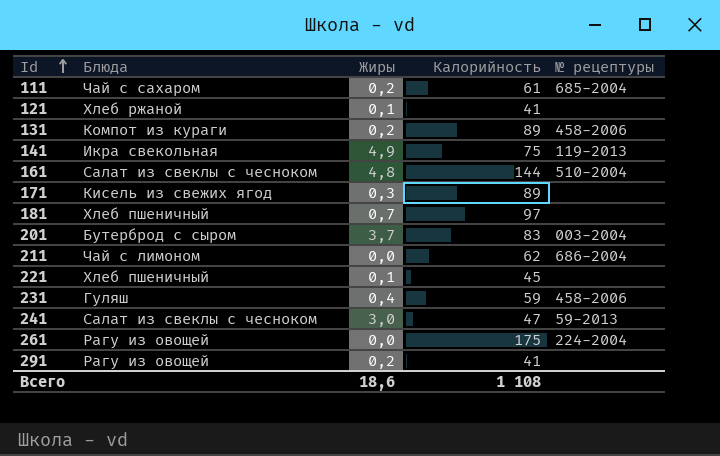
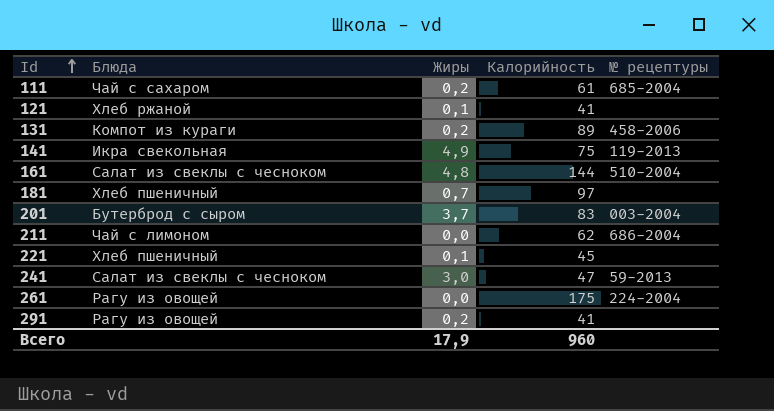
row 171: Кисель из свежих ягод | 0,3 | 89 | none -> none
row 231: Гуляш | 0,4 | 59 | 458-2006 -> none
Всего | Жиры: 18,6 -> 17,9
Всего | Калорийность: 1 108 -> 960

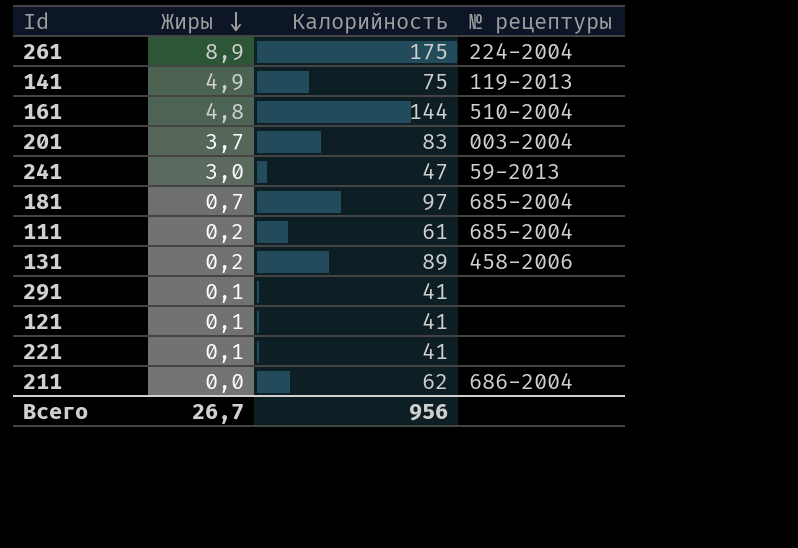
row order: Id ascending -> Жиры descending
column Блюда | position: 2 -> none
261 | Жиры: 0,0 -> 8,9
181 | № рецептуры: none -> 685-2004
291 | Жиры: 0,2 -> 0,1
221 | Калорийность: 45 -> 41
Всего | Жиры: 17,9 -> 26,7
Всего | Калорийность: 960 -> 956

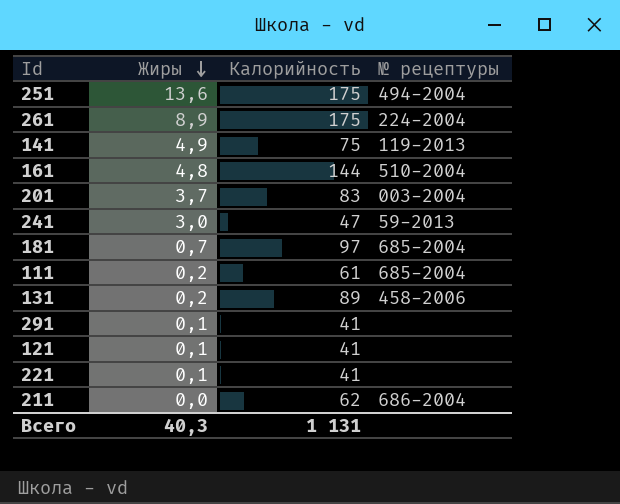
row 251: none -> 13,6 | 175 | 494-2004
Всего | Жиры: 26,7 -> 40,3
Всего | Калорийность: 956 -> 1 131

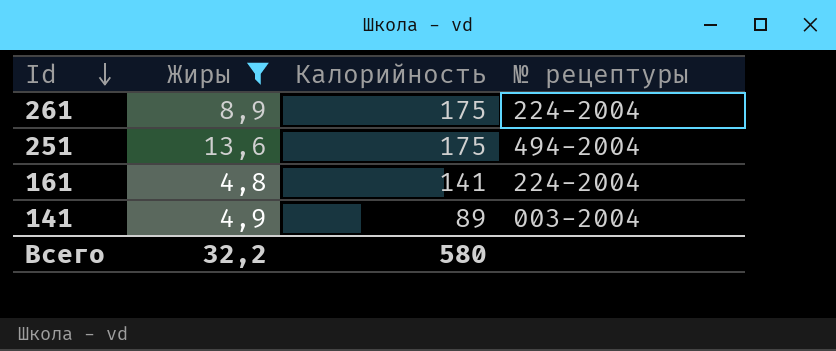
filter: none -> Жиры >= 4,8
row order: Жиры descending -> Id descending
161 | Калорийность: 144 -> 141
161 | № рецептуры: 510-2004 -> 224-2004
141 | Калорийность: 75 -> 89
141 | № рецептуры: 119-2013 -> 003-2004
Всего | Жиры: 40,3 -> 32,2
Всего | Калорийность: 1 131 -> 580

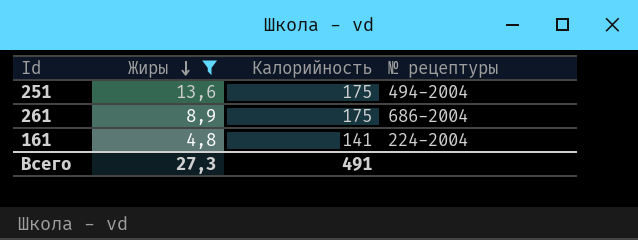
row order: Id descending -> Жиры descending
row 141: 4,9 | 89 | 003-2004 -> none
261 | № рецептуры: 224-2004 -> 686-2004
Всего | Жиры: 32,2 -> 27,3
Всего | Калорийность: 580 -> 491

